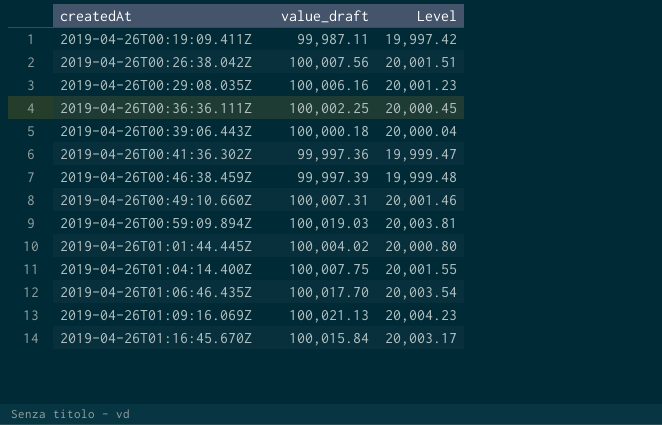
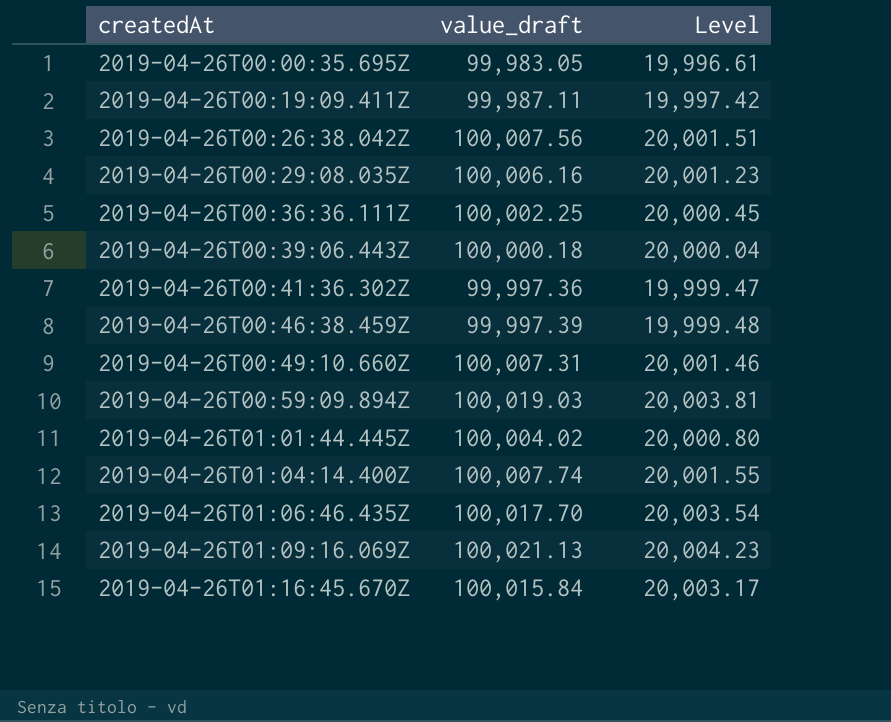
row 2019-04-26T00:00:35.695Z: none -> 99,983.05 | 19,996.61
2019-04-26T01:04:14.400Z | value_draft: 100,007.75 -> 100,007.74

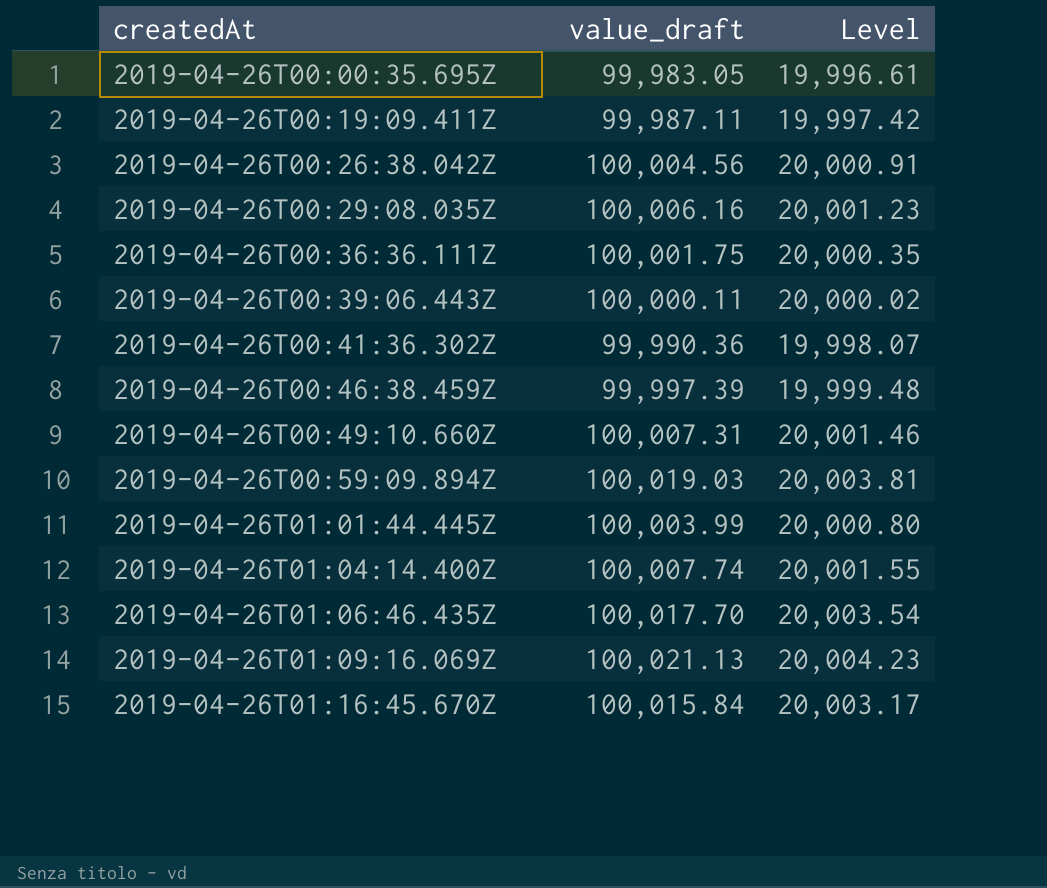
2019-04-26T00:26:38.042Z | value_draft: 100,007.56 -> 100,004.56
2019-04-26T00:26:38.042Z | Level: 20,001.51 -> 20,000.91
2019-04-26T00:36:36.111Z | value_draft: 100,002.25 -> 100,001.75
2019-04-26T00:36:36.111Z | Level: 20,000.45 -> 20,000.35
2019-04-26T00:39:06.443Z | value_draft: 100,000.18 -> 100,000.11
2019-04-26T00:39:06.443Z | Level: 20,000.04 -> 20,000.02
2019-04-26T00:41:36.302Z | value_draft: 99,997.36 -> 99,990.36
2019-04-26T00:41:36.302Z | Level: 19,999.47 -> 19,998.07
2019-04-26T01:01:44.445Z | value_draft: 100,004.02 -> 100,003.99

